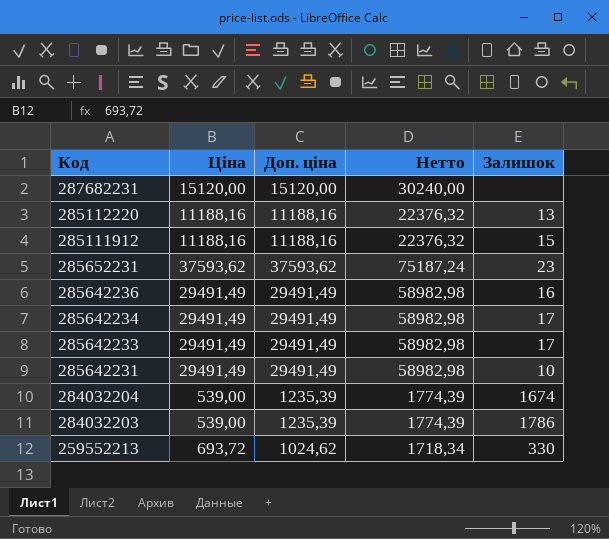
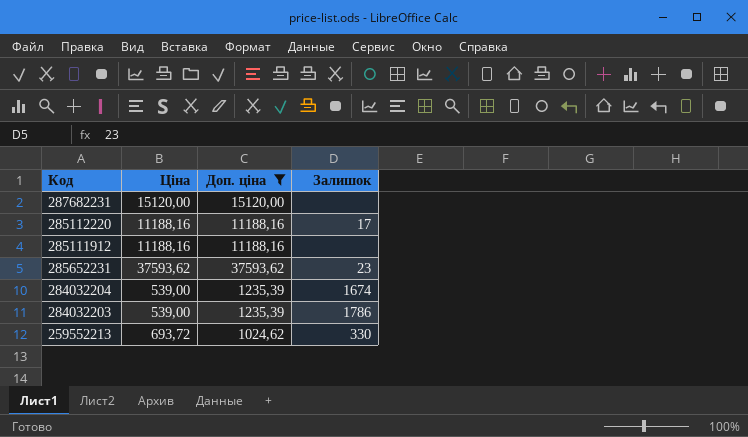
filter: none -> Доп. ціна != 29491,49
column Нетто | formula: [Ціна] + [Доп. ціна] -> none
285112220 | Залишок: 13 -> 17
285111912 | Залишок: 15 -> none

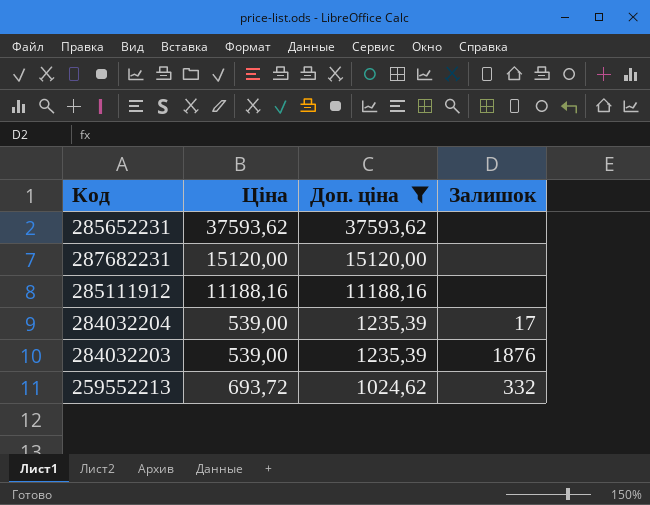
row order: none -> Доп. ціна descending
row 285112220: 11188,16 | 11188,16 | 17 -> none
285652231 | Залишок: 23 -> none
284032204 | Залишок: 1674 -> 17
284032203 | Залишок: 1786 -> 1876
259552213 | Залишок: 330 -> 332

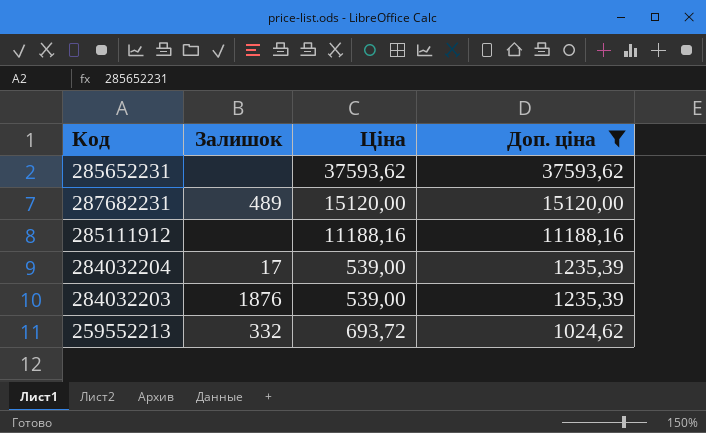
column Залишок | position: 4 -> 2
287682231 | Залишок: none -> 489

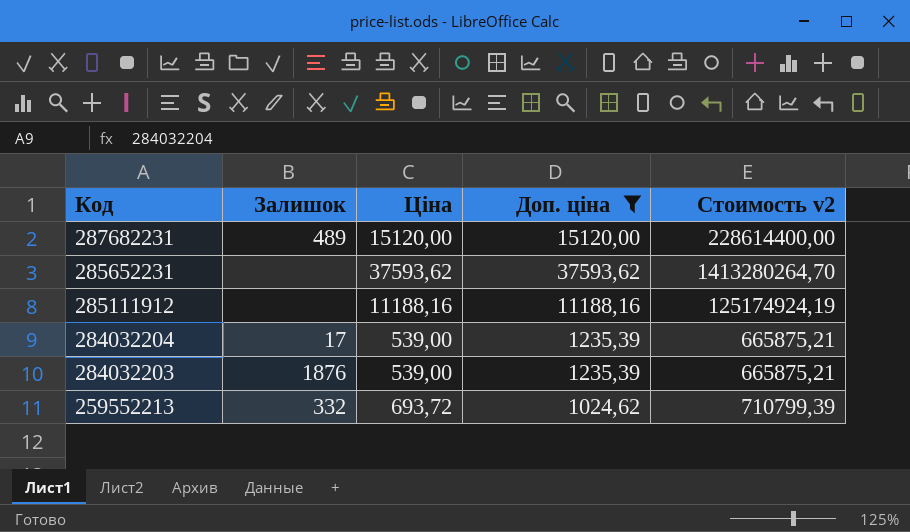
row order: Доп. ціна descending -> Код descending
column Стоимость v2 | formula: none -> [Ціна] * [Доп. ціна]

